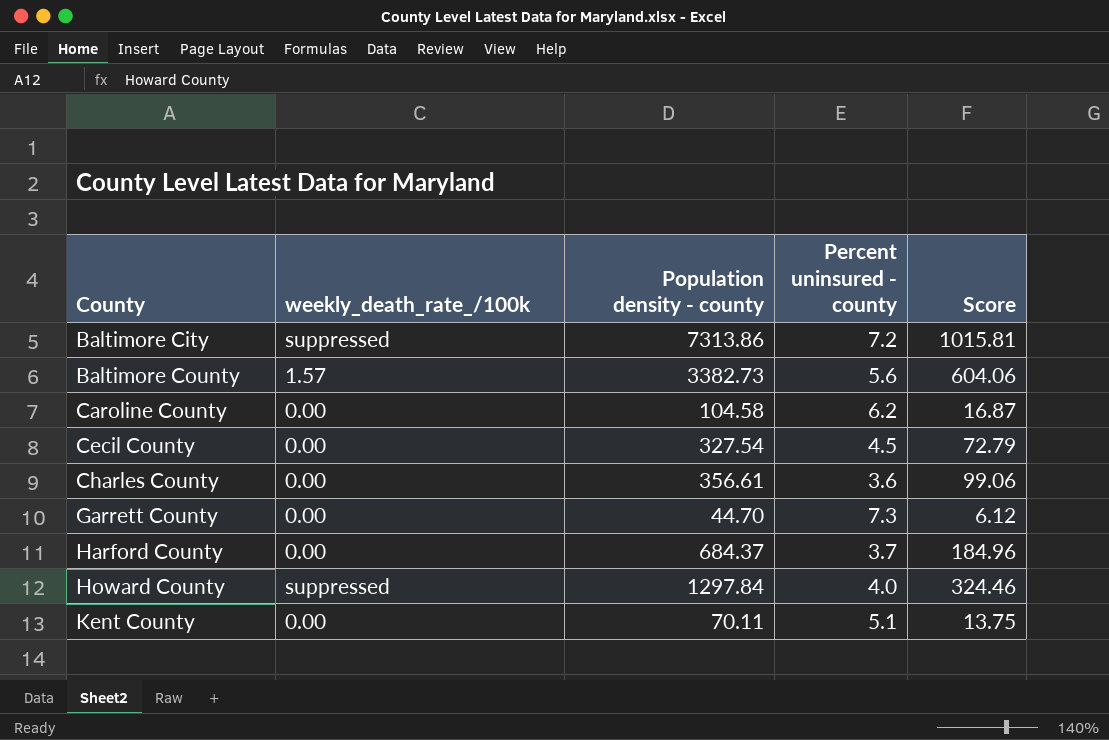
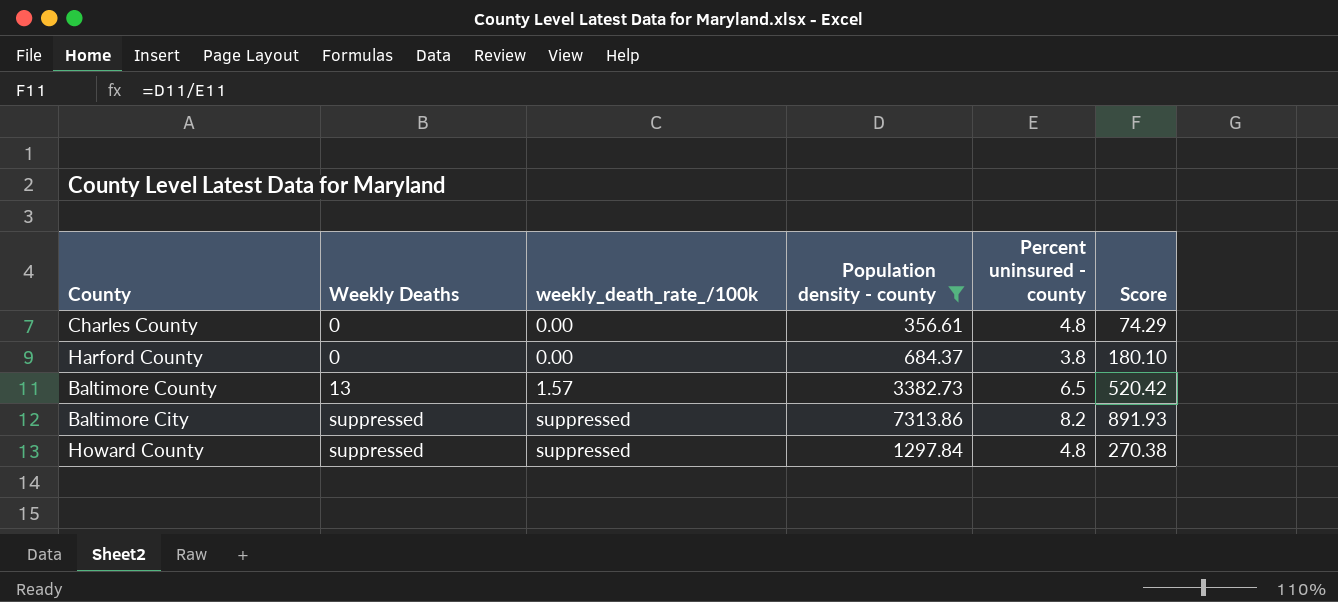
filter: none -> Population density - county >= 356.61
row order: County ascending -> Weekly Deaths ascending
column Weekly Deaths | position: none -> 2
Charles County | Percent uninsured - county: 3.6 -> 4.8
Charles County | Score: 99.06 -> 74.29
Harford County | Percent uninsured - county: 3.7 -> 3.8
Harford County | Score: 184.96 -> 180.10
Baltimore County | Percent uninsured - county: 5.6 -> 6.5
Baltimore County | Score: 604.06 -> 520.42
Baltimore City | Percent uninsured - county: 7.2 -> 8.2
Baltimore City | Score: 1015.81 -> 891.93
Howard County | Percent uninsured - county: 4.0 -> 4.8
Howard County | Score: 324.46 -> 270.38

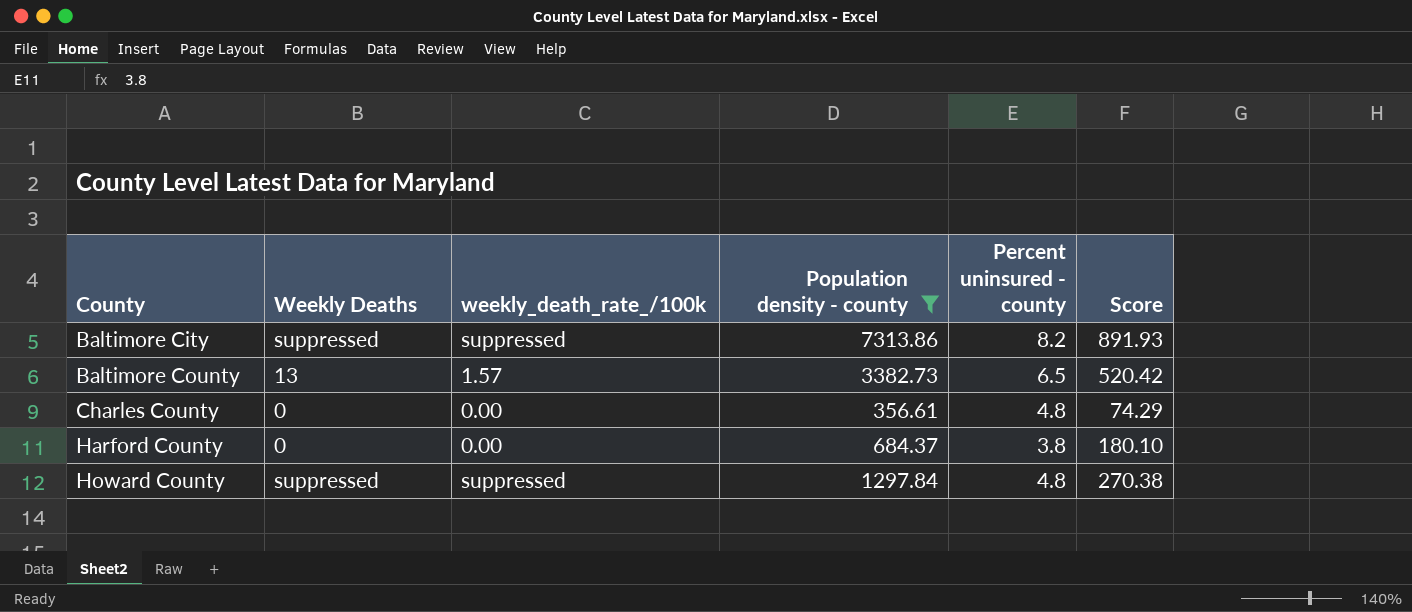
row order: Weekly Deaths ascending -> County ascending

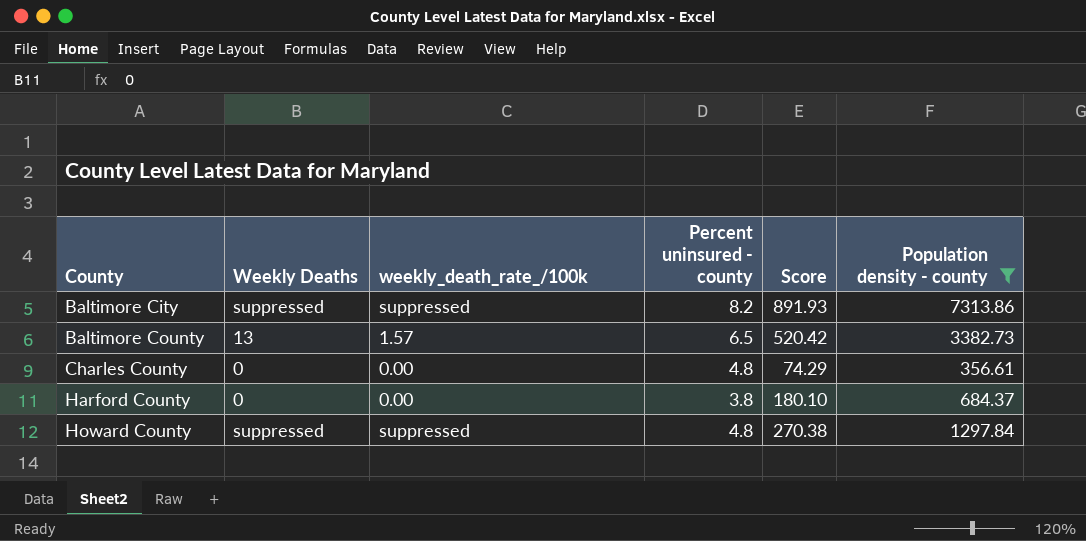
column Population density - county | position: 4 -> 6

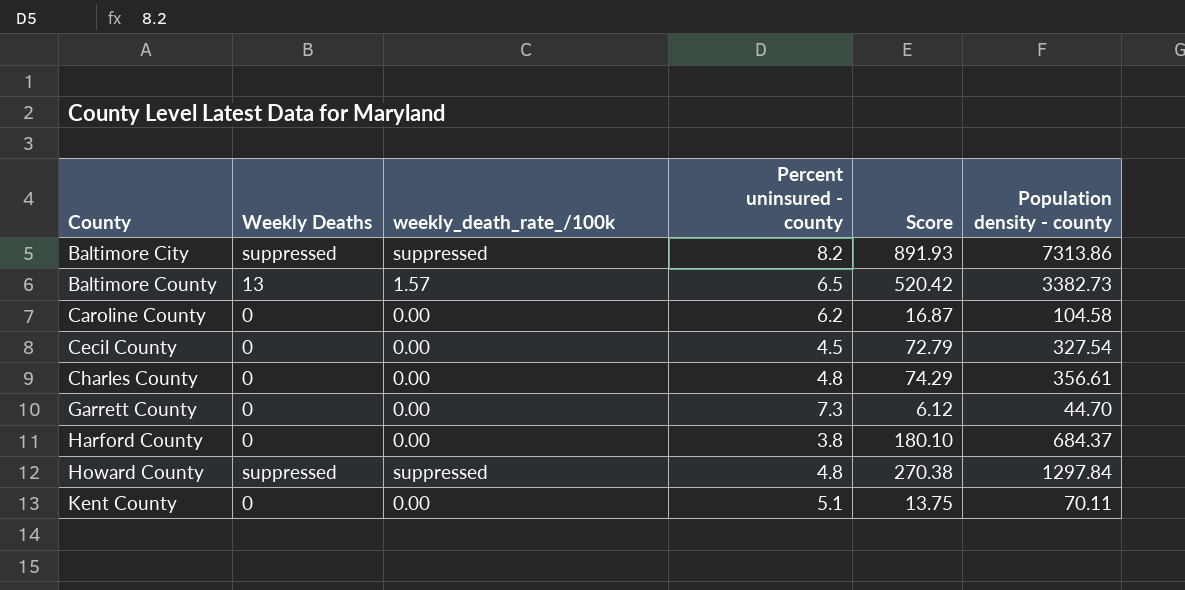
filter: Population density - county >= 356.61 -> none

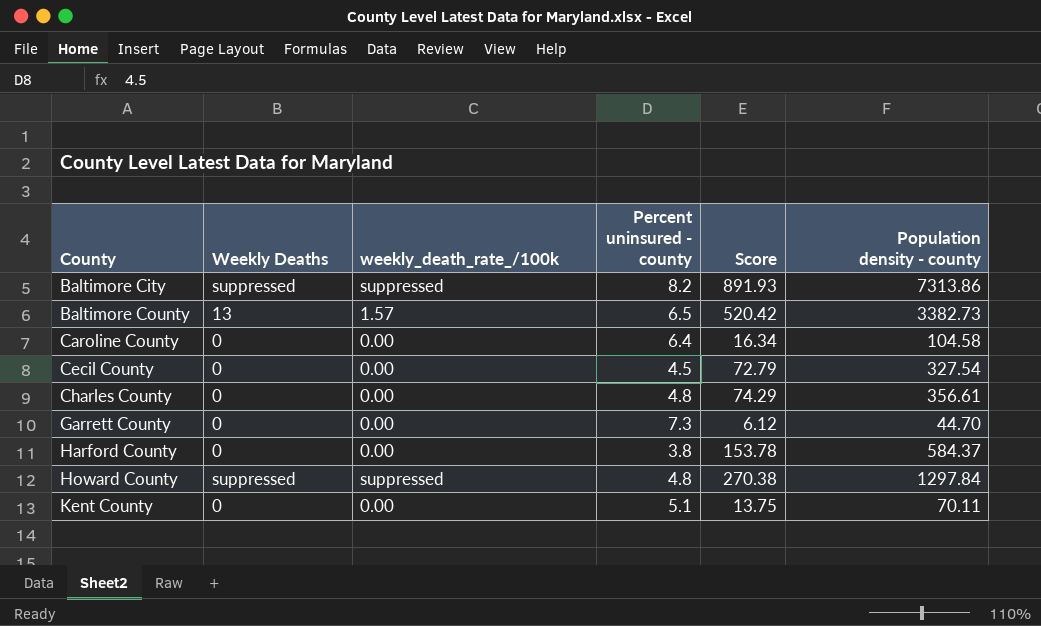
Caroline County | Percent uninsured - county: 6.2 -> 6.4
Caroline County | Score: 16.87 -> 16.34
Harford County | Score: 180.10 -> 153.78
Harford County | Population density - county: 684.37 -> 584.37

